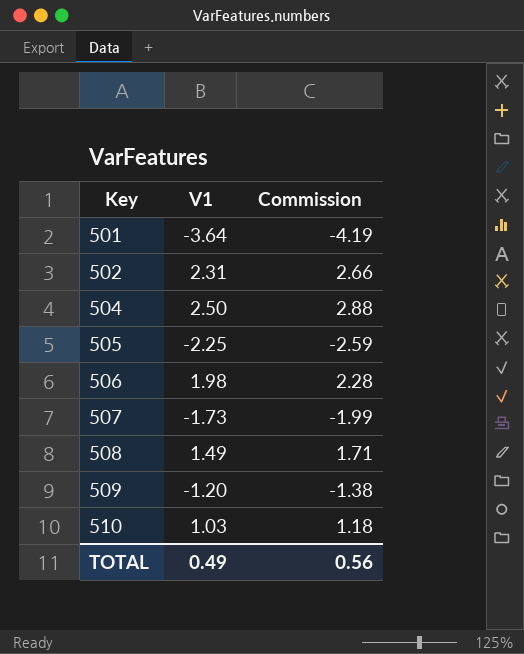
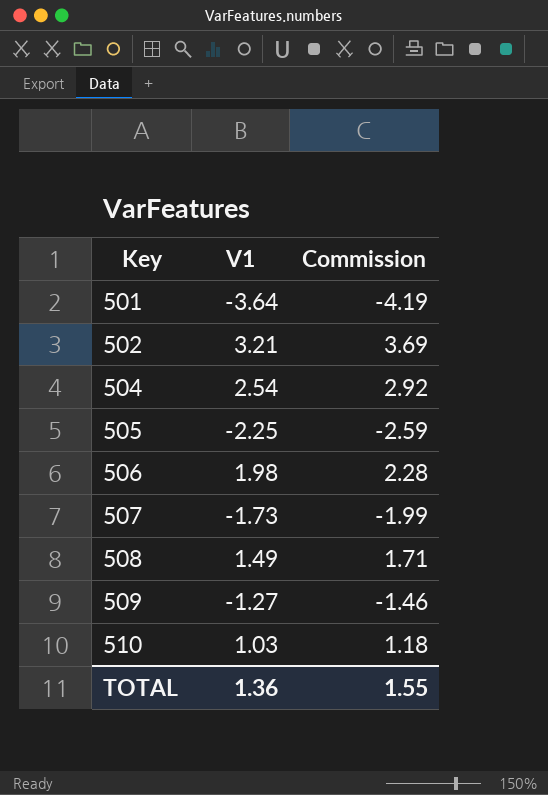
502 | V1: 2.31 -> 3.21
502 | Commission: 2.66 -> 3.69
504 | V1: 2.50 -> 2.54
504 | Commission: 2.88 -> 2.92
509 | V1: -1.20 -> -1.27
509 | Commission: -1.38 -> -1.46
TOTAL | V1: 0.49 -> 1.36
TOTAL | Commission: 0.56 -> 1.55

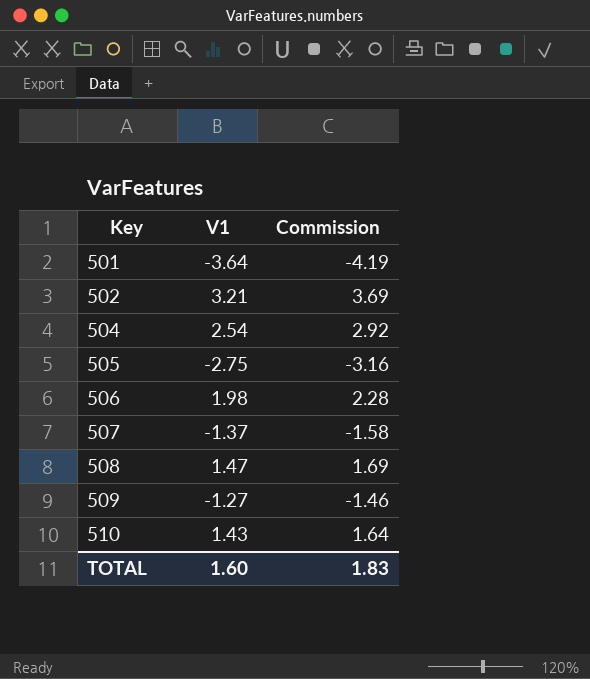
505 | V1: -2.25 -> -2.75
505 | Commission: -2.59 -> -3.16
507 | V1: -1.73 -> -1.37
507 | Commission: -1.99 -> -1.58
508 | V1: 1.49 -> 1.47
508 | Commission: 1.71 -> 1.69
510 | V1: 1.03 -> 1.43
510 | Commission: 1.18 -> 1.64
TOTAL | V1: 1.36 -> 1.60
TOTAL | Commission: 1.55 -> 1.83

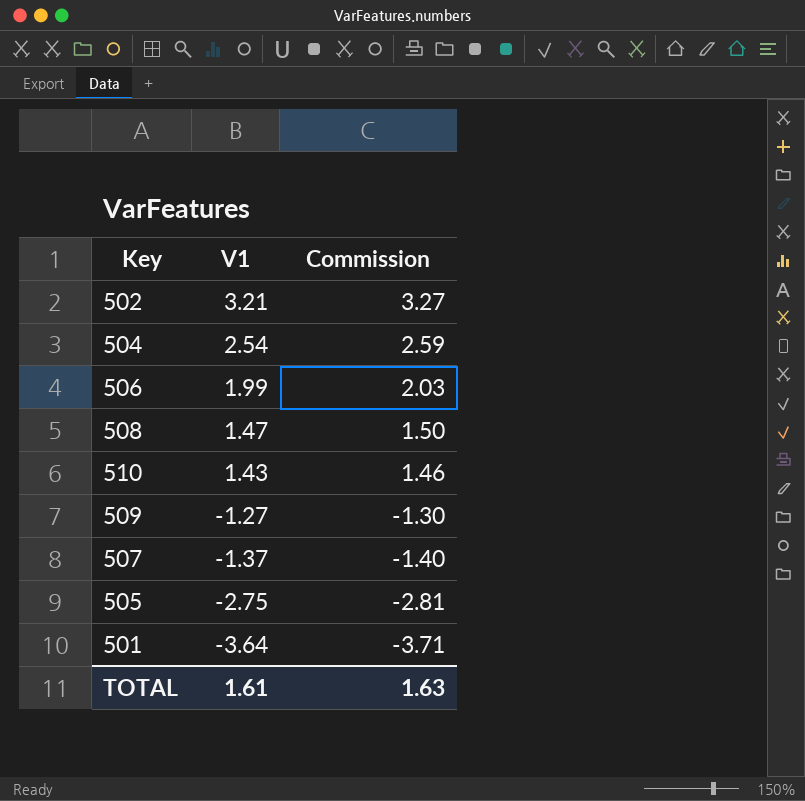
row order: Key ascending -> V1 descending
column Commission | formula: [V1] * 1.15 -> [V1] * 1.02
506 | V1: 1.98 -> 1.99
TOTAL | V1: 1.60 -> 1.61
TOTAL | Commission: 1.83 -> 1.63

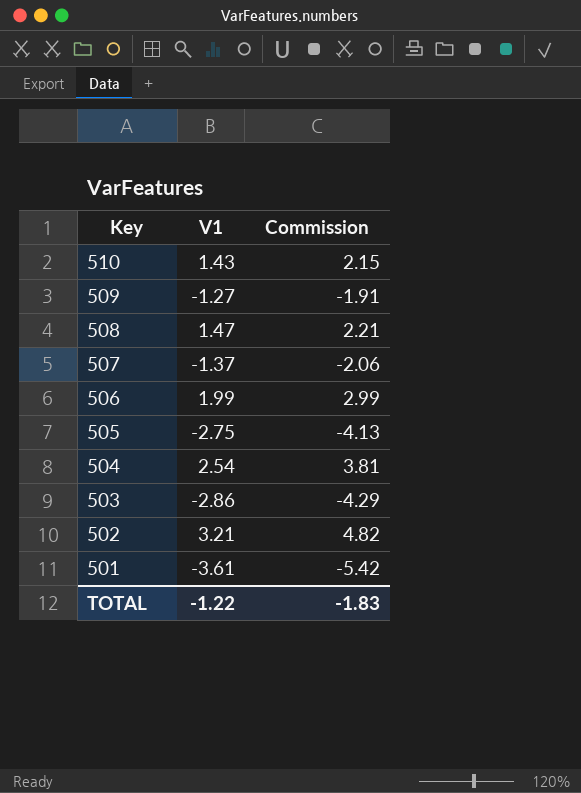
row order: V1 descending -> Key descending
column Commission | formula: [V1] * 1.02 -> [V1] * 1.5
row 503: none -> -2.86 | -4.29
501 | V1: -3.64 -> -3.61
TOTAL | V1: 1.61 -> -1.22
TOTAL | Commission: 1.63 -> -1.83

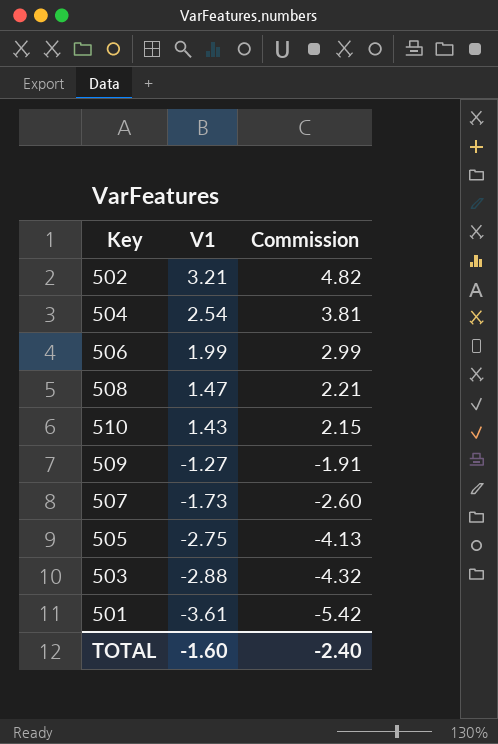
row order: Key descending -> V1 descending
507 | V1: -1.37 -> -1.73
507 | Commission: -2.06 -> -2.60
503 | V1: -2.86 -> -2.88
503 | Commission: -4.29 -> -4.32
TOTAL | V1: -1.22 -> -1.60
TOTAL | Commission: -1.83 -> -2.40

